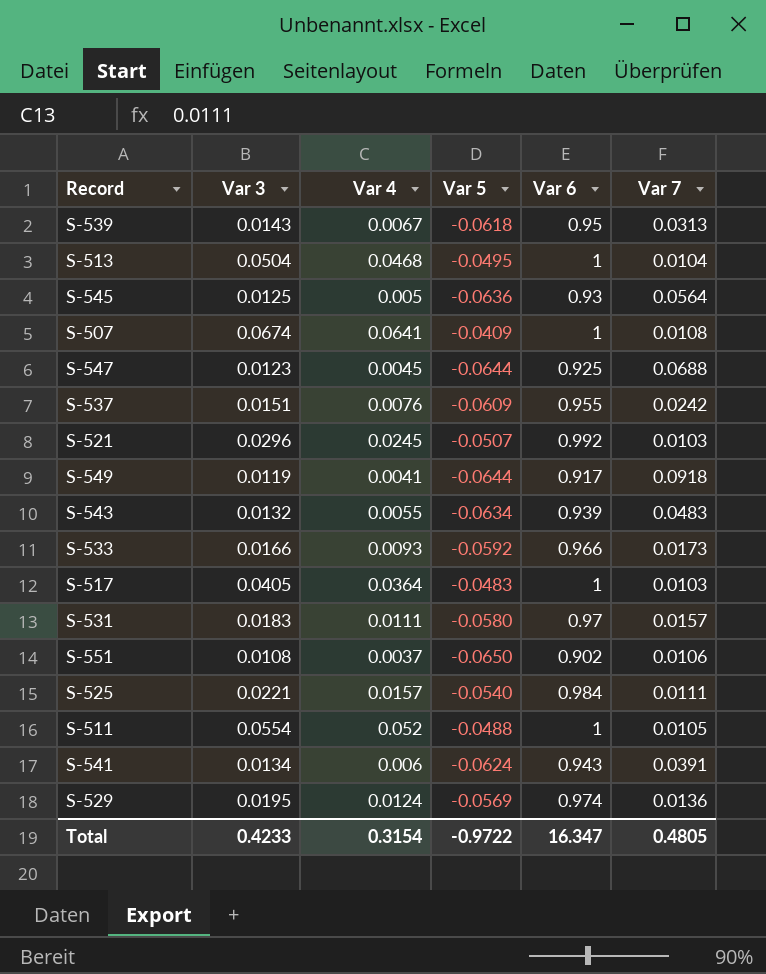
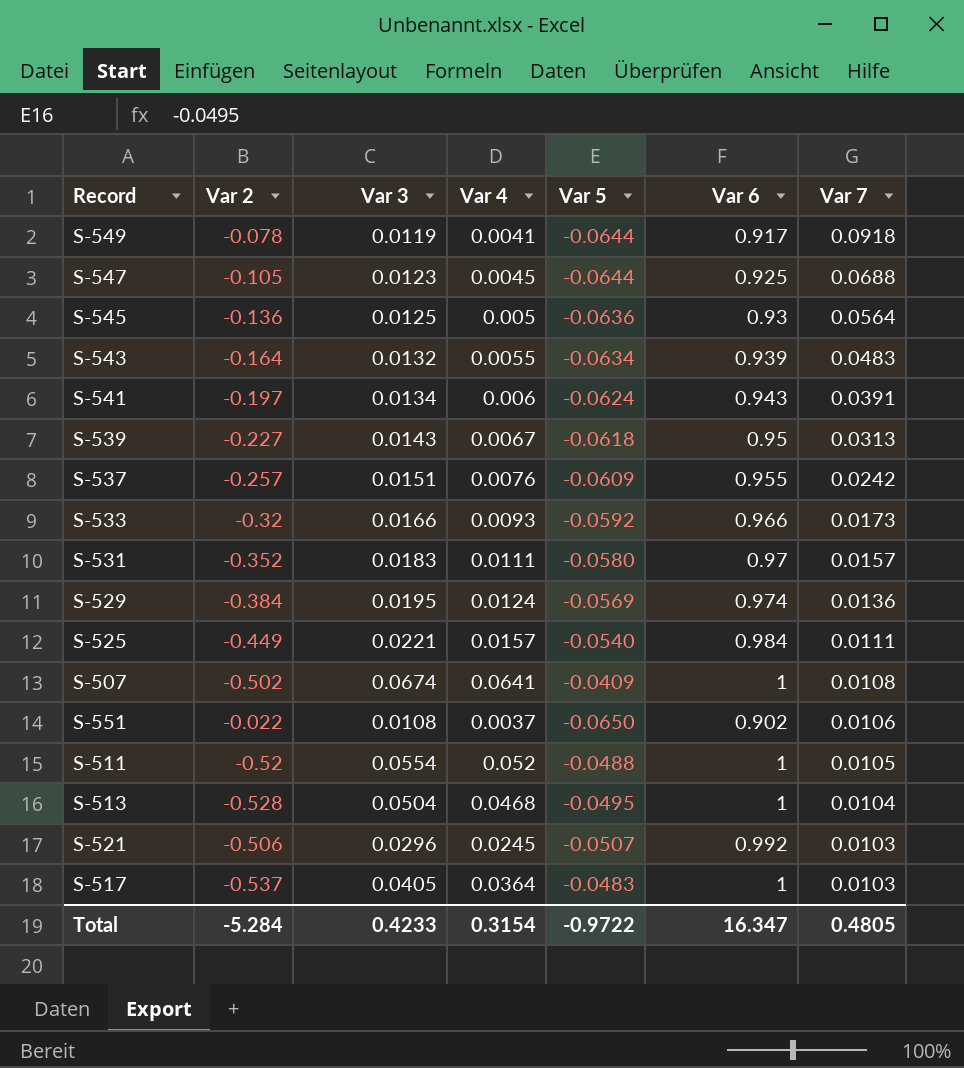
row order: none -> Var 7 descending
column Var 2 | position: none -> 2

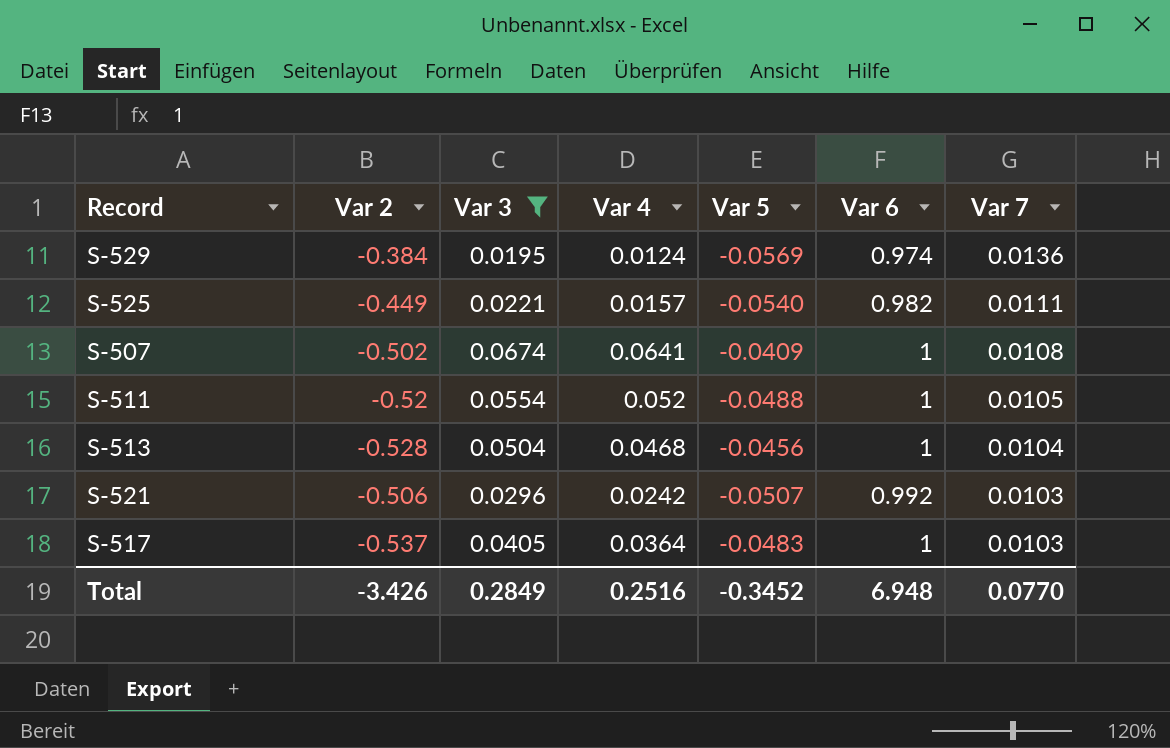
filter: none -> Var 3 >= 0.0195
S-525 | Var 6: 0.984 -> 0.982
S-513 | Var 5: -0.0495 -> -0.0456
S-521 | Var 4: 0.0245 -> 0.0242
Total | Var 2: -5.284 -> -3.426
Total | Var 3: 0.4233 -> 0.2849
Total | Var 4: 0.3154 -> 0.2516
Total | Var 5: -0.9722 -> -0.3452
Total | Var 6: 16.347 -> 6.948
Total | Var 7: 0.4805 -> 0.0770

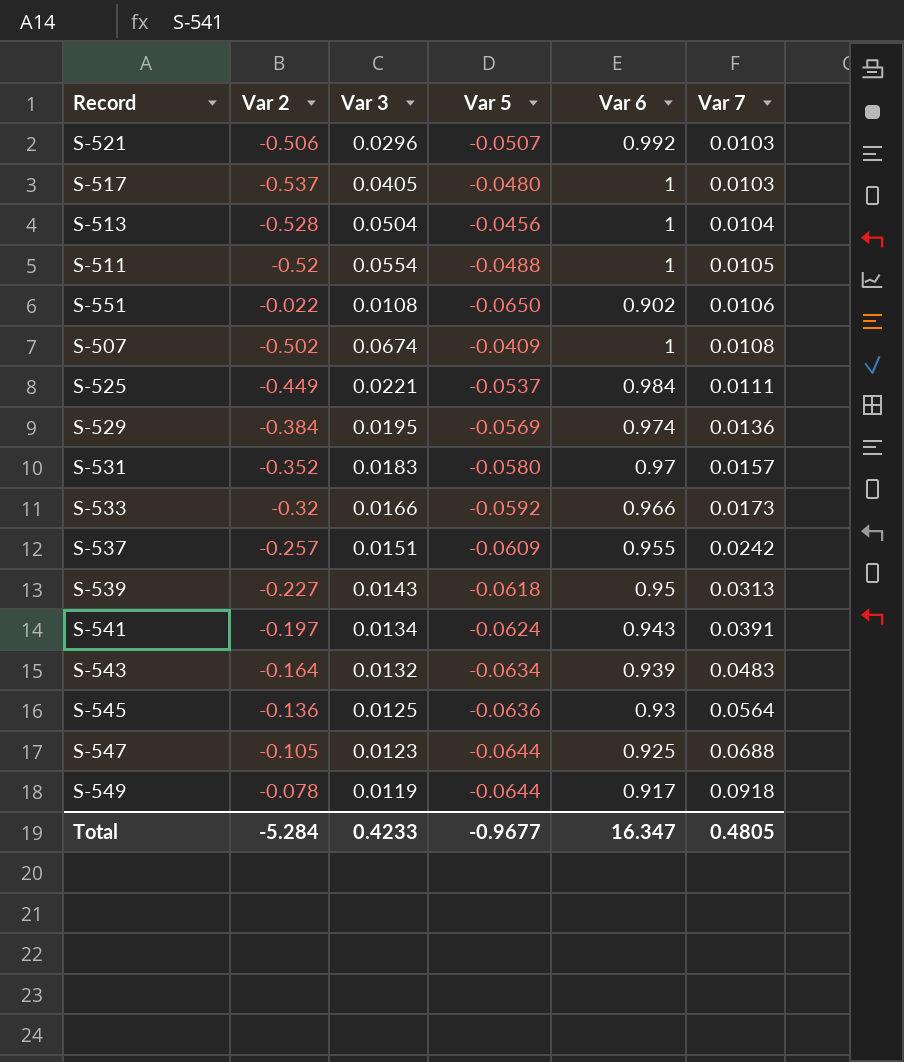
filter: Var 3 >= 0.0195 -> none
row order: Var 7 descending -> Var 7 ascending
column Var 4 | position: 4 -> none
S-517 | Var 5: -0.0483 -> -0.0480
S-525 | Var 5: -0.0540 -> -0.0537
S-525 | Var 6: 0.982 -> 0.984
Total | Var 2: -3.426 -> -5.284
Total | Var 3: 0.2849 -> 0.4233
Total | Var 5: -0.3452 -> -0.9677
Total | Var 6: 6.948 -> 16.347
Total | Var 7: 0.0770 -> 0.4805

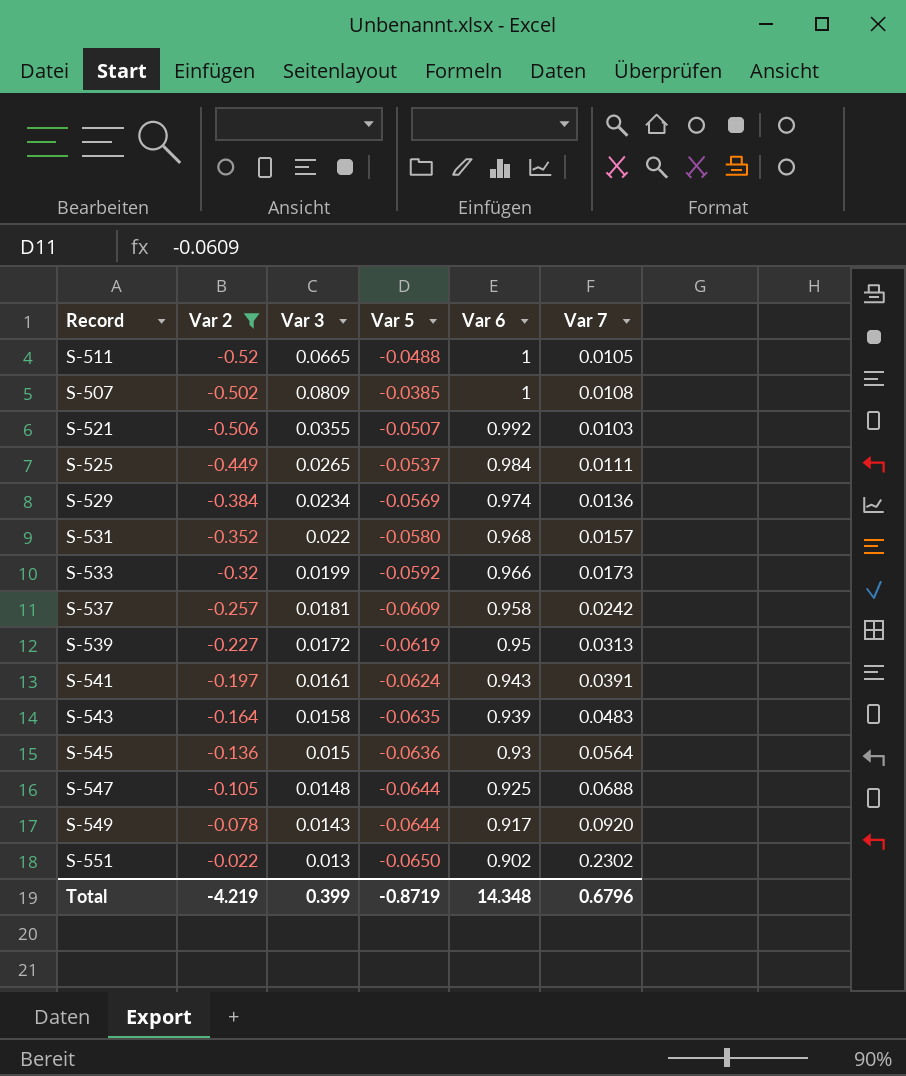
filter: none -> Var 2 >= -0.52
row order: Var 7 ascending -> Var 6 descending
S-511 | Var 3: 0.0554 -> 0.0665
S-507 | Var 3: 0.0674 -> 0.0809
S-507 | Var 5: -0.0409 -> -0.0385
S-521 | Var 3: 0.0296 -> 0.0355
S-525 | Var 3: 0.0221 -> 0.0265
S-529 | Var 3: 0.0195 -> 0.0234
S-531 | Var 3: 0.0183 -> 0.022
S-531 | Var 6: 0.97 -> 0.968
S-533 | Var 3: 0.0166 -> 0.0199
S-537 | Var 3: 0.0151 -> 0.0181
S-537 | Var 6: 0.955 -> 0.958
S-539 | Var 3: 0.0143 -> 0.0172
S-539 | Var 5: -0.0618 -> -0.0619
S-541 | Var 3: 0.0134 -> 0.0161
S-543 | Var 3: 0.0132 -> 0.0158
S-543 | Var 5: -0.0634 -> -0.0635
S-545 | Var 3: 0.0125 -> 0.015
S-547 | Var 3: 0.0123 -> 0.0148
S-549 | Var 3: 0.0119 -> 0.0143
S-549 | Var 7: 0.0918 -> 0.0920
S-551 | Var 3: 0.0108 -> 0.013
S-551 | Var 7: 0.0106 -> 0.2302
Total | Var 2: -5.284 -> -4.219
Total | Var 3: 0.4233 -> 0.399
Total | Var 5: -0.9677 -> -0.8719
Total | Var 6: 16.347 -> 14.348
Total | Var 7: 0.4805 -> 0.6796

